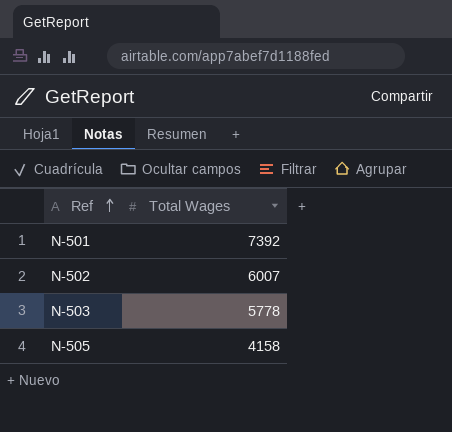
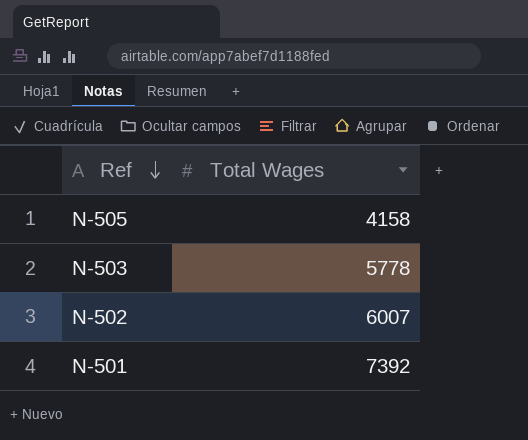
row order: Ref ascending -> Ref descending

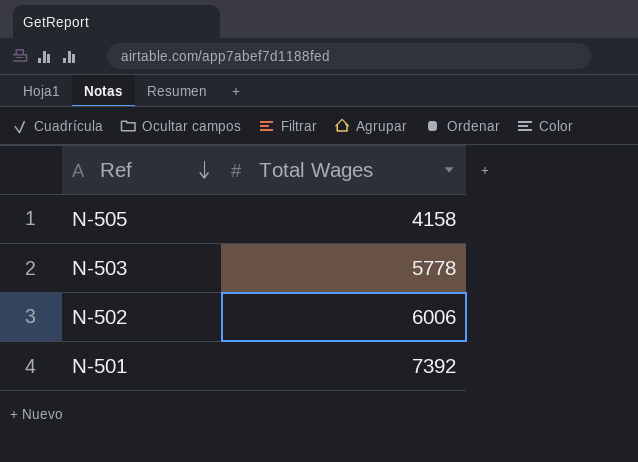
N-502 | Total Wages: 6007 -> 6006

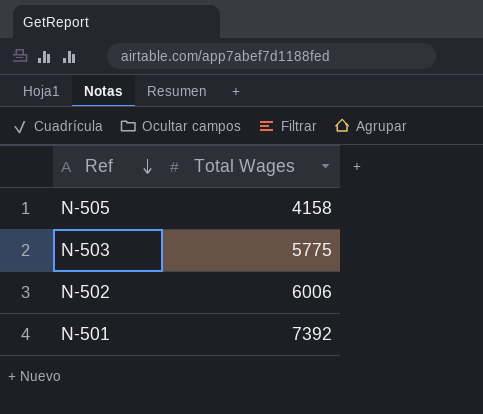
N-503 | Total Wages: 5778 -> 5775

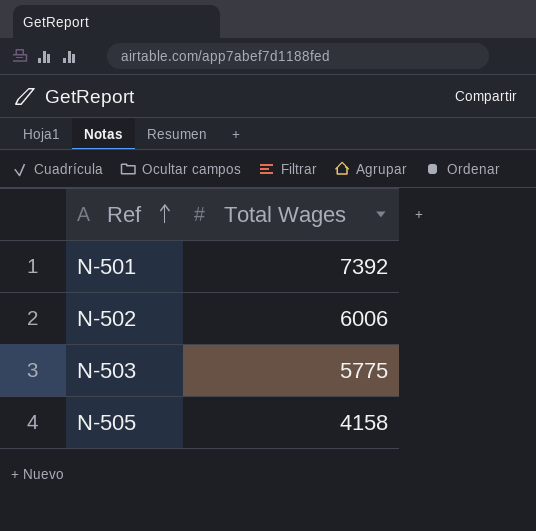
row order: Ref descending -> Ref ascending

